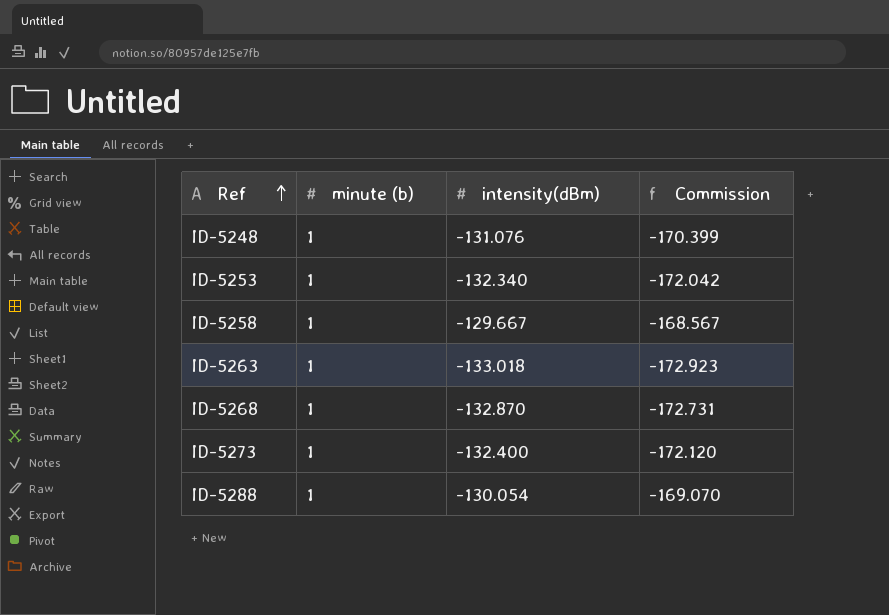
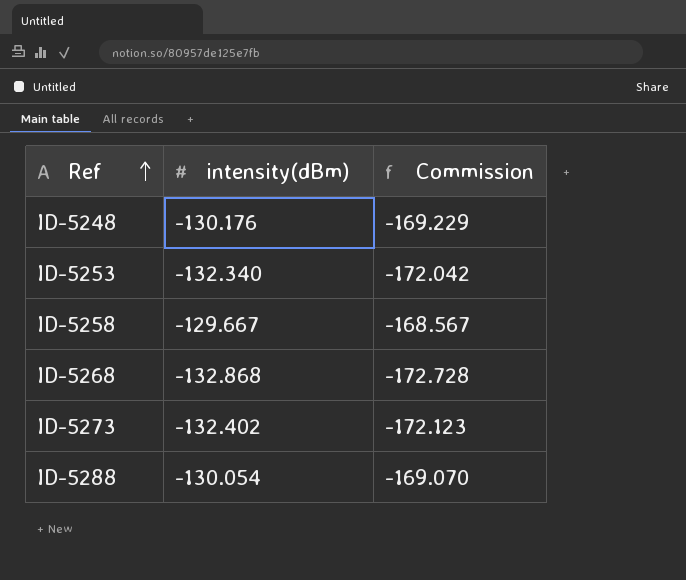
column minute (b) | position: 2 -> none
row ID-5263: 1 | -133.018 | -172.923 -> none
ID-5248 | intensity(dBm): -131.076 -> -130.176
ID-5248 | Commission: -170.399 -> -169.229
ID-5268 | intensity(dBm): -132.870 -> -132.868
ID-5268 | Commission: -172.731 -> -172.728
ID-5273 | intensity(dBm): -132.400 -> -132.402
ID-5273 | Commission: -172.120 -> -172.123

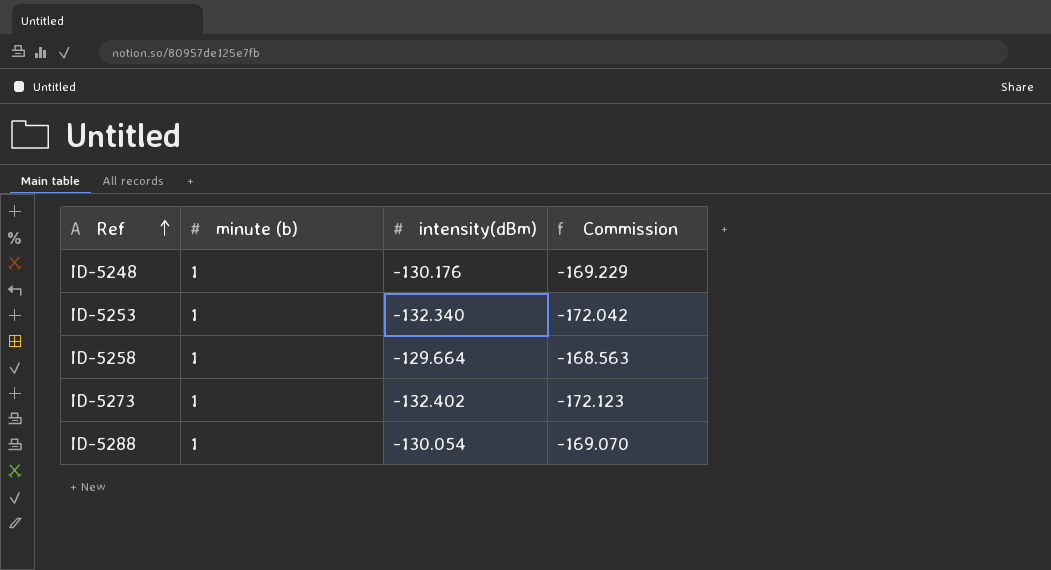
column minute (b) | position: none -> 2
row ID-5268: -132.868 | -172.728 -> none
ID-5258 | intensity(dBm): -129.667 -> -129.664
ID-5258 | Commission: -168.567 -> -168.563

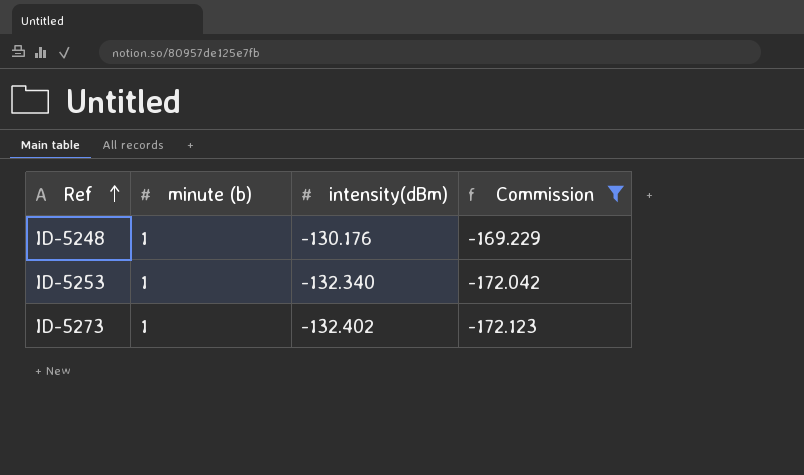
filter: none -> Commission <= -169.229

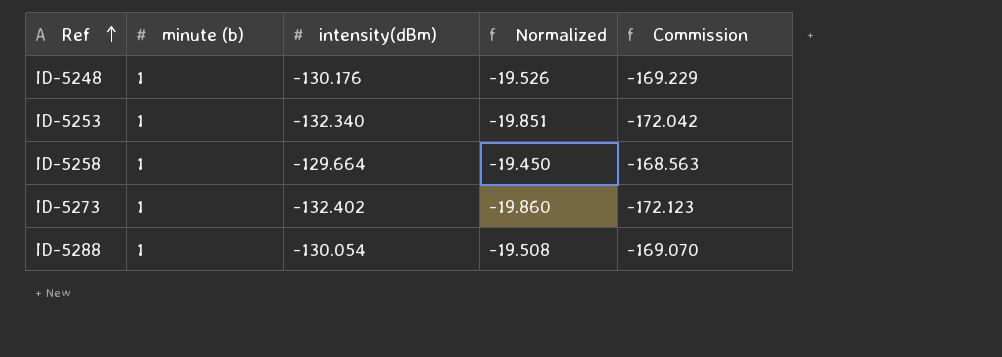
filter: Commission <= -169.229 -> none
column Normalized | formula: none -> [intensity(dBm)] * 0.15

